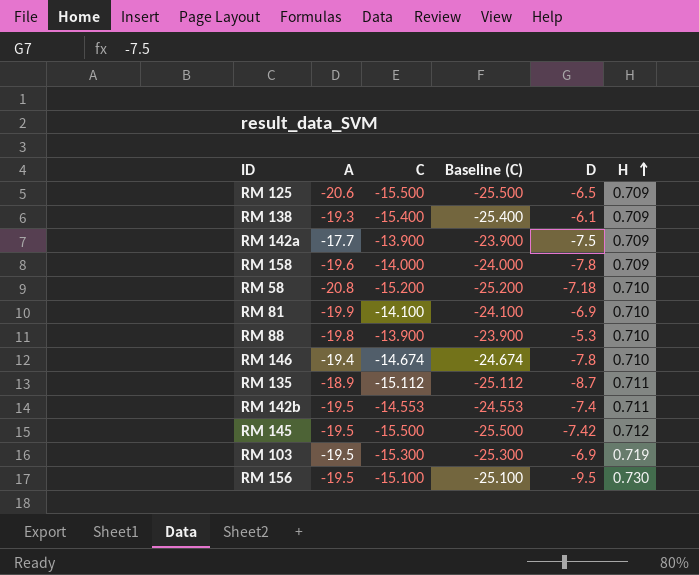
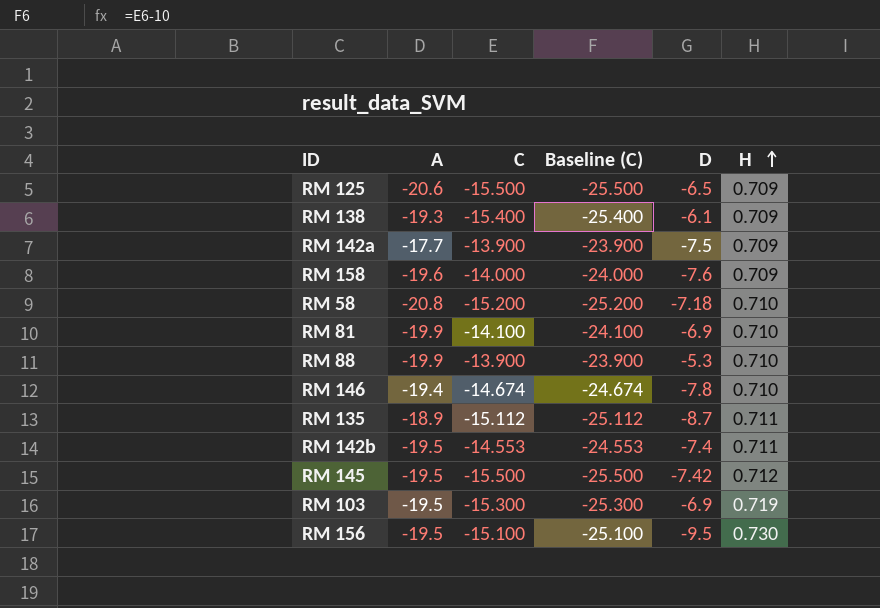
RM 158 | D: -7.8 -> -7.6
RM 88 | A: -19.8 -> -19.9

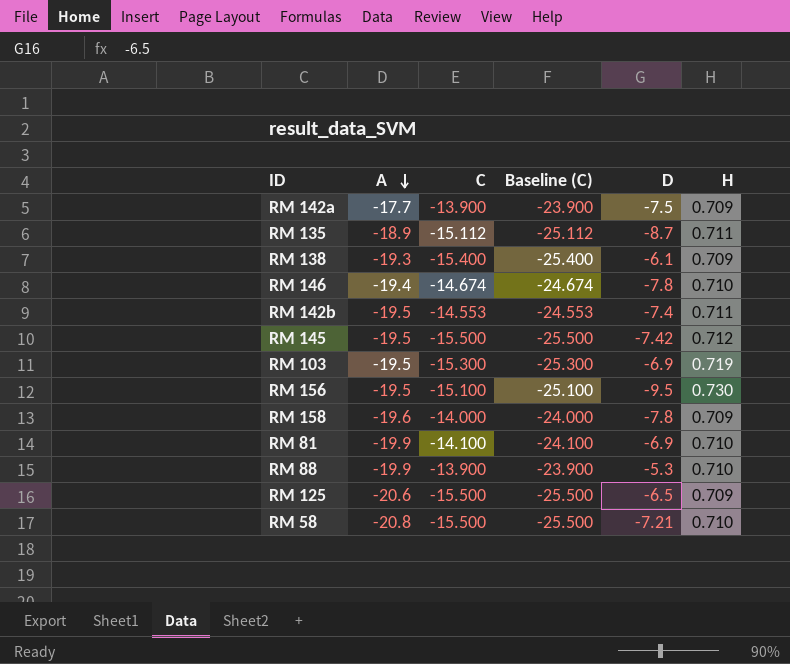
row order: H ascending -> A descending
RM 158 | D: -7.6 -> -7.8
RM 58 | C: -15.200 -> -15.500
RM 58 | Baseline (C): -25.200 -> -25.500
RM 58 | D: -7.18 -> -7.21

